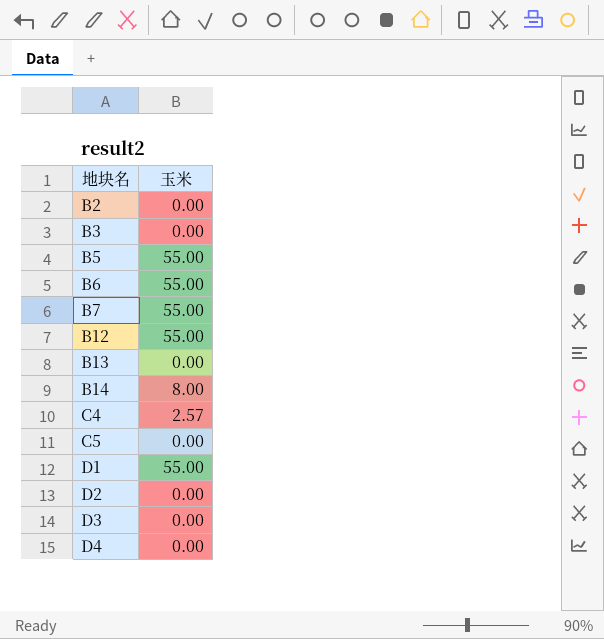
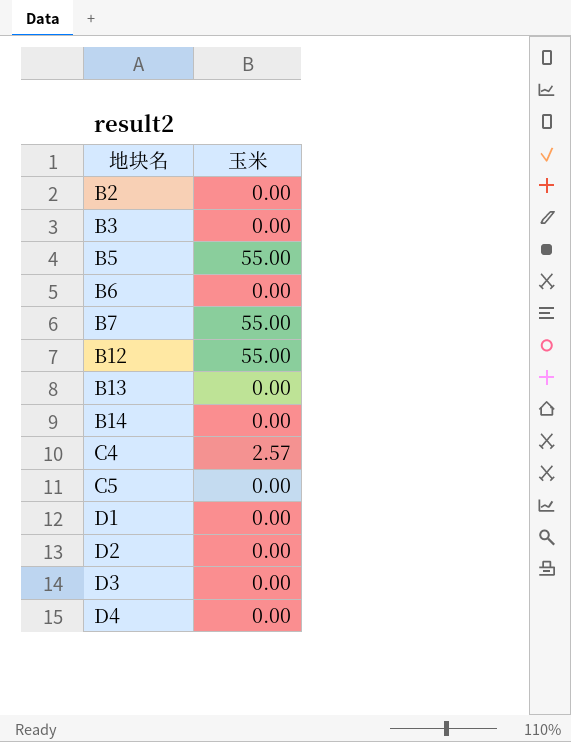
B6 | 玉米: 55.00 -> 0.00
B14 | 玉米: 8.00 -> 0.00
D1 | 玉米: 55.00 -> 0.00

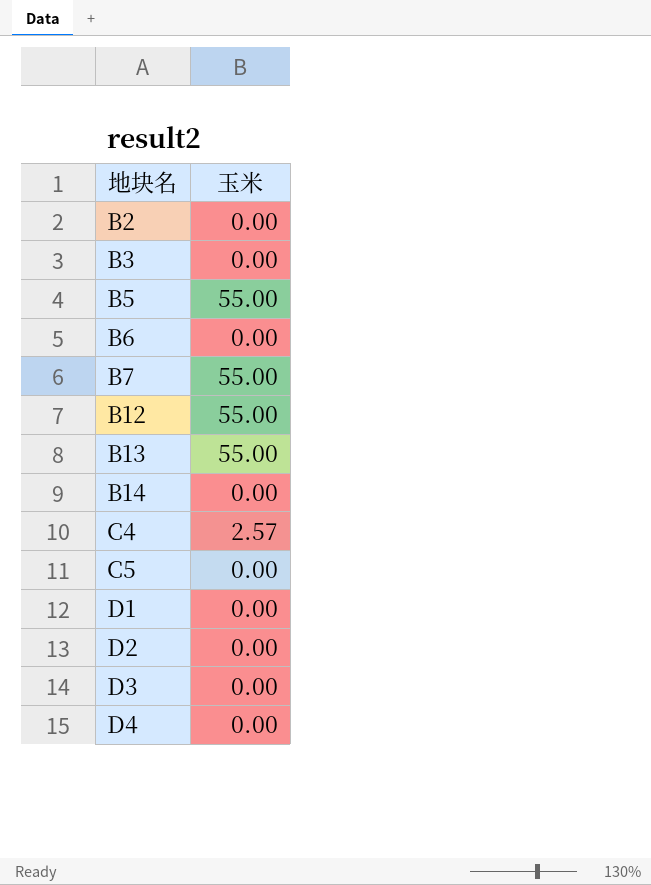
B13 | 玉米: 0.00 -> 55.00

